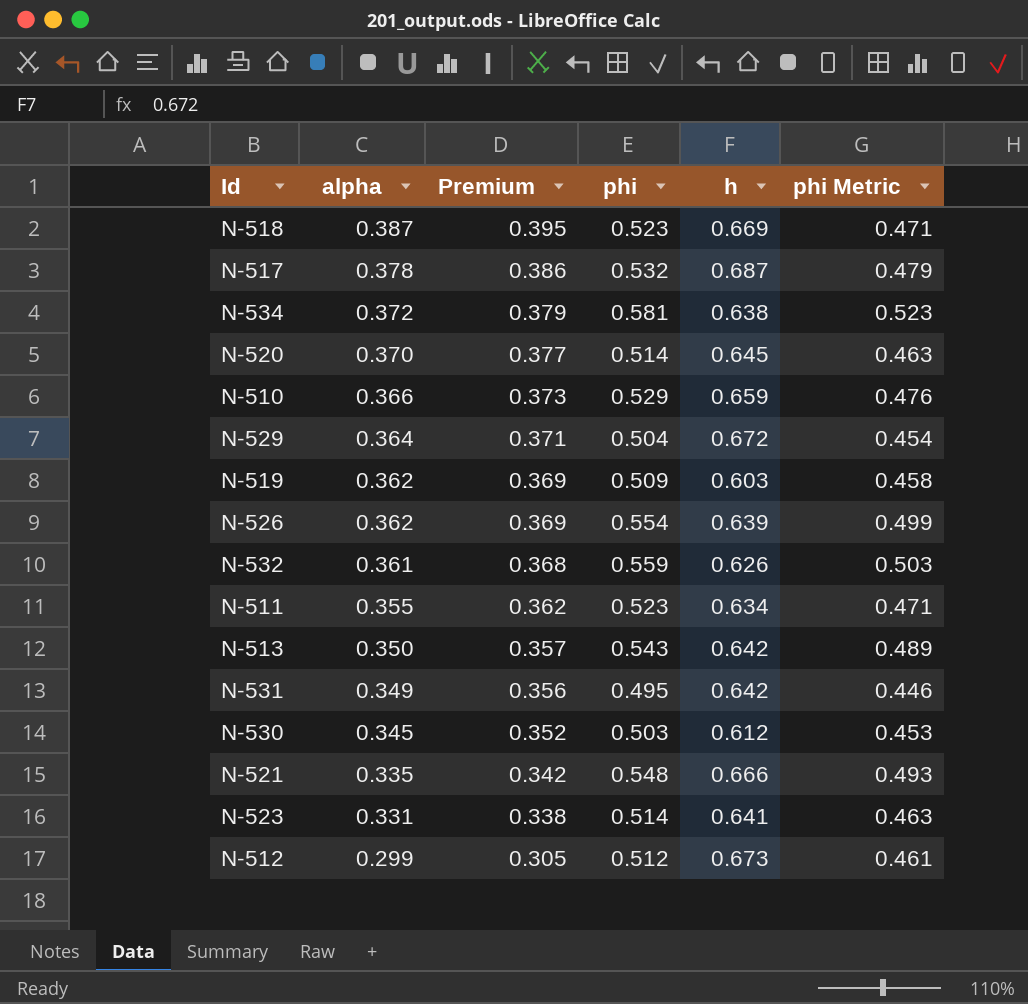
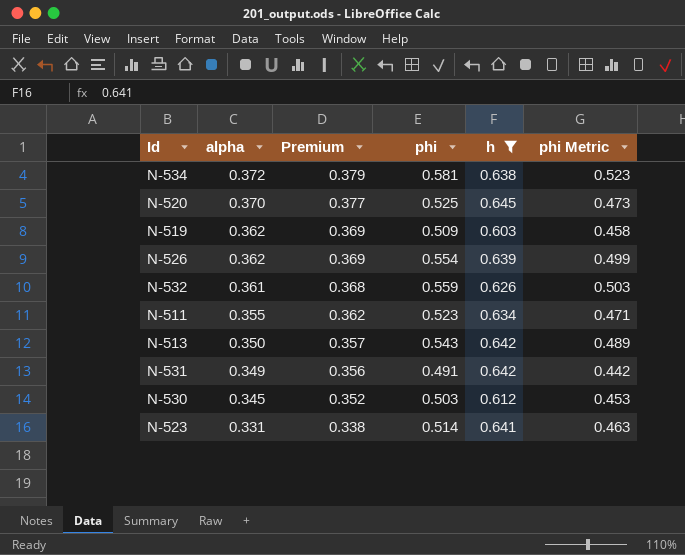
filter: none -> h <= 0.645
N-520 | phi: 0.514 -> 0.525
N-520 | phi Metric: 0.463 -> 0.473
N-531 | phi: 0.495 -> 0.491
N-531 | phi Metric: 0.446 -> 0.442

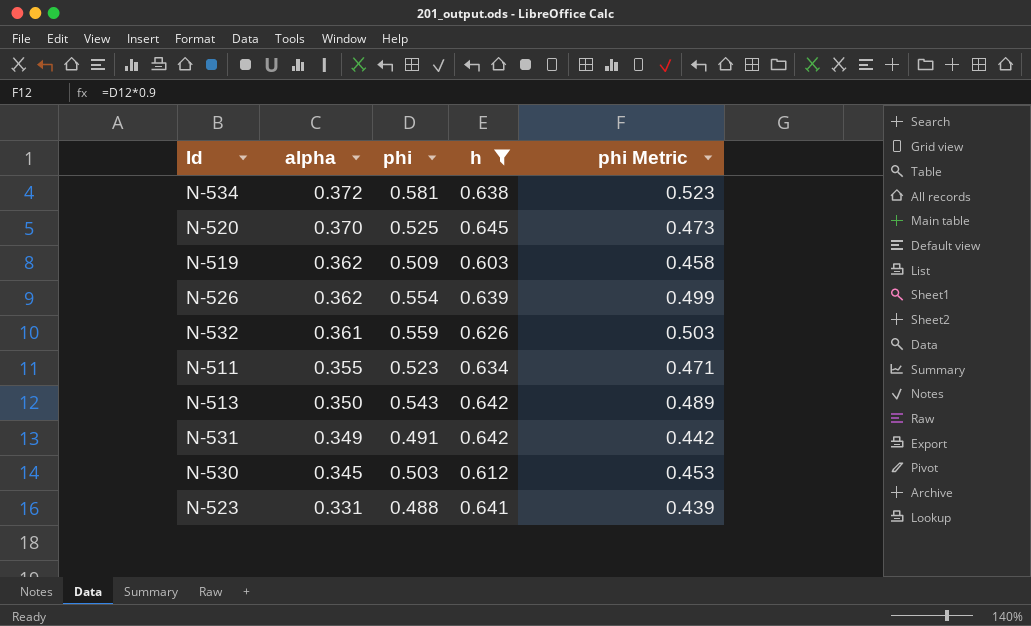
column Premium | formula: [alpha] * 1.02 -> none
N-523 | phi: 0.514 -> 0.488
N-523 | phi Metric: 0.463 -> 0.439

